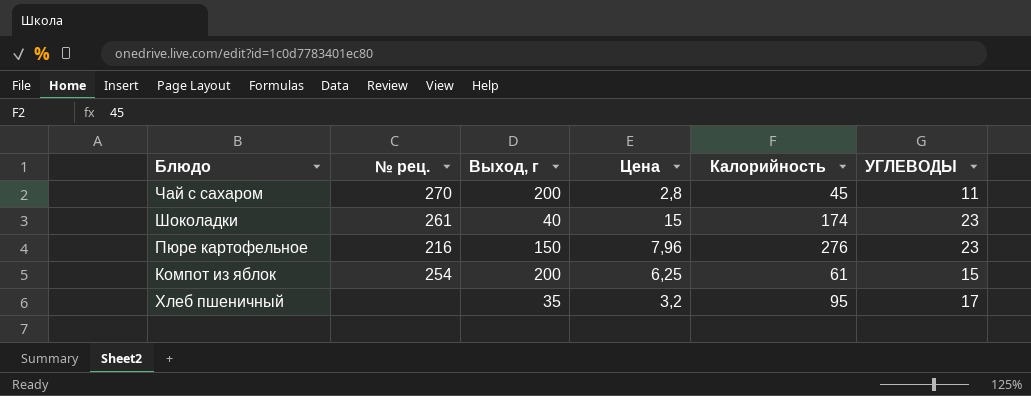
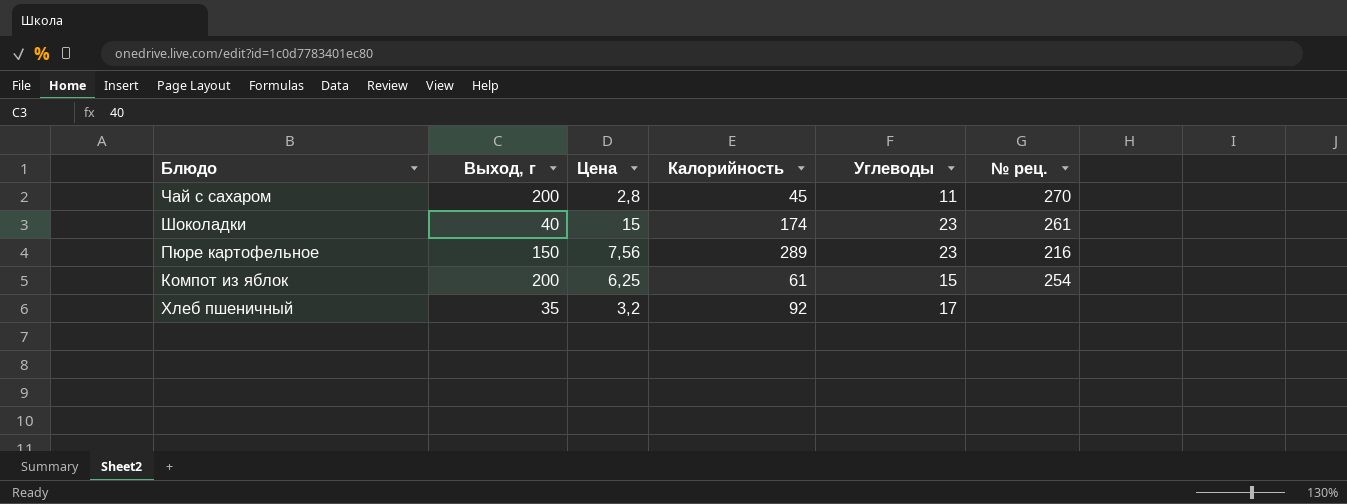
column name: УГЛЕВОДЫ -> Углеводы
column № рец. | position: 2 -> 6
Пюре картофельное | Цена: 7,96 -> 7,56
Пюре картофельное | Калорийность: 276 -> 289
Хлеб пшеничный | Калорийность: 95 -> 92

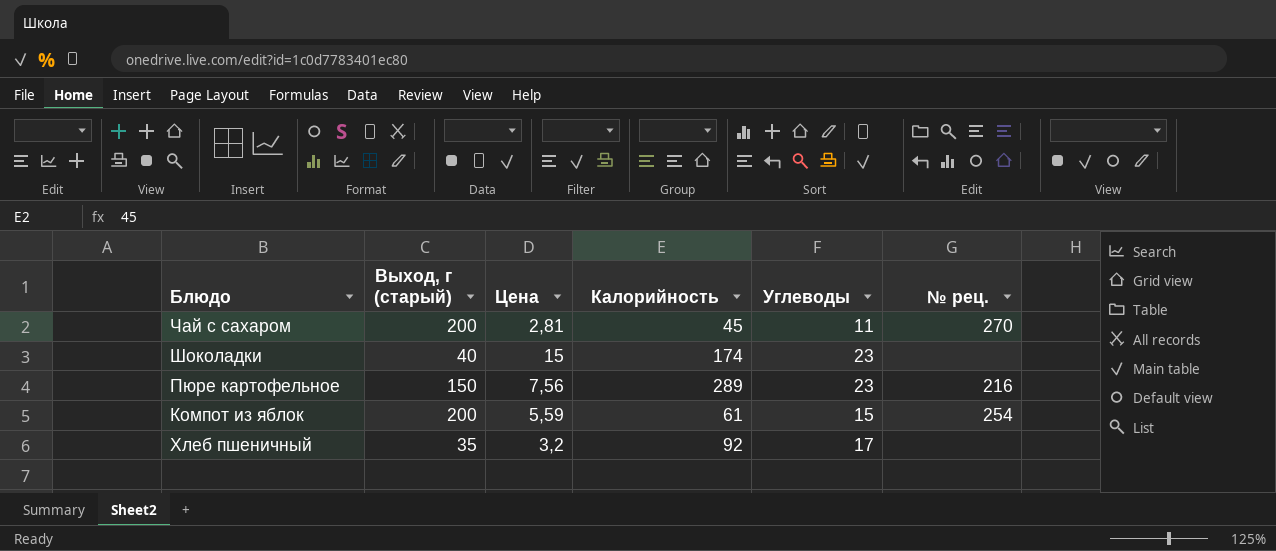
column name: Выход, г -> Выход, г (старый)
Чай с сахаром | Цена: 2,8 -> 2,81
Шоколадки | № рец.: 261 -> none
Компот из яблок | Цена: 6,25 -> 5,59

